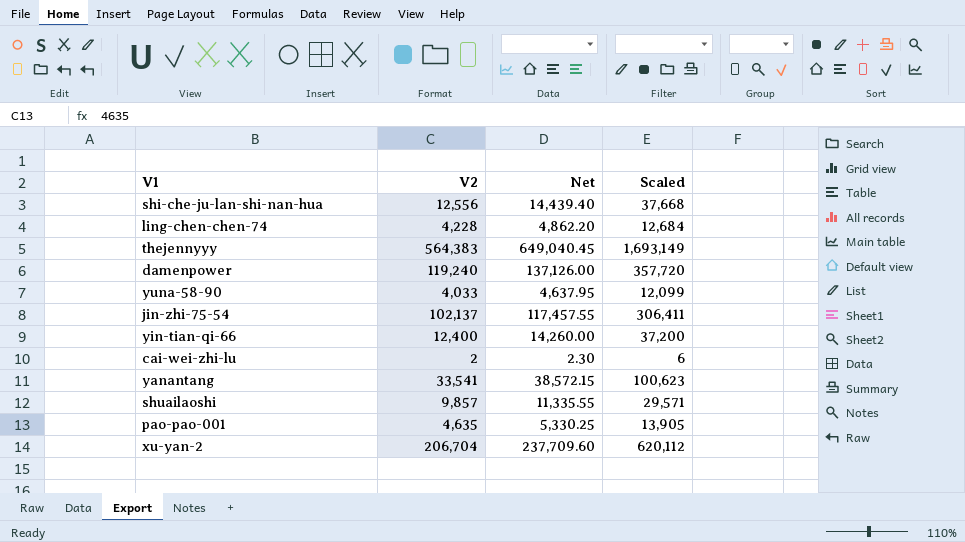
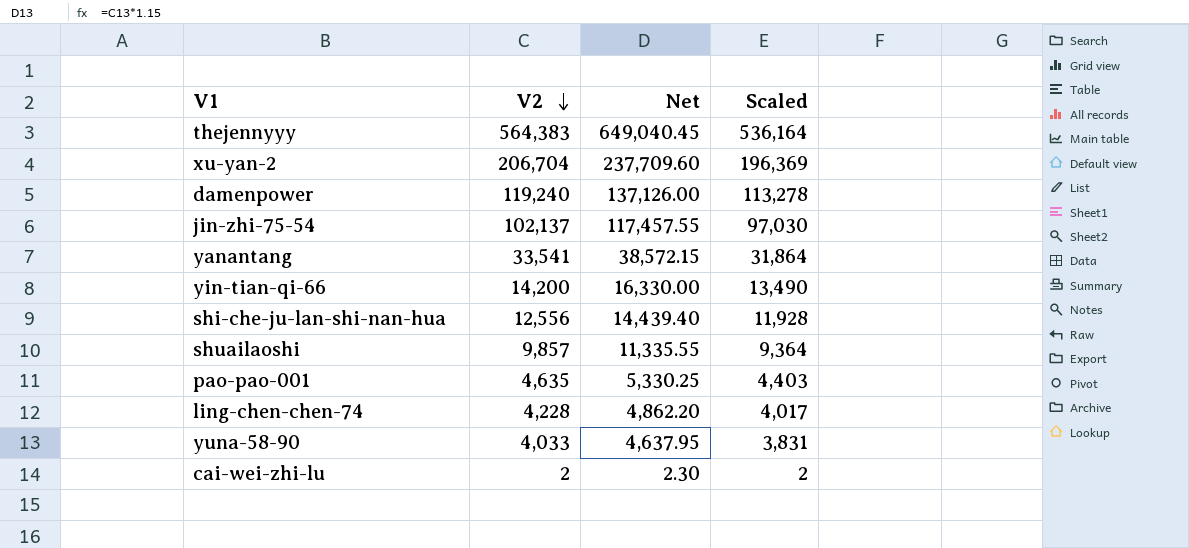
row order: none -> V2 descending
column Scaled | formula: [V2] * 3 -> [V2] * 0.95
yin-tian-qi-66 | V2: 12,400 -> 14,200
yin-tian-qi-66 | Net: 14,260.00 -> 16,330.00

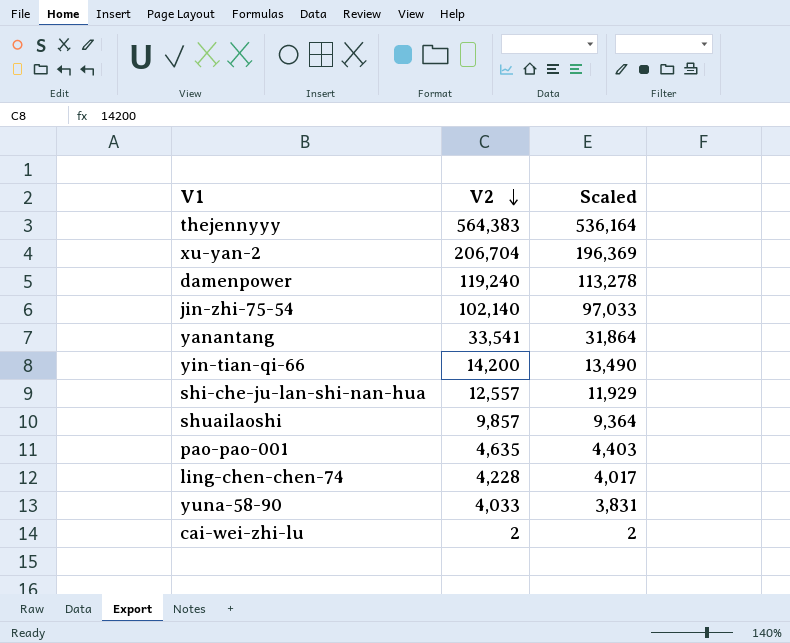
column Net | formula: [V2] * 1.15 -> none
jin-zhi-75-54 | V2: 102,137 -> 102,140
jin-zhi-75-54 | Scaled: 97,030 -> 97,033
shi-che-ju-lan-shi-nan-hua | V2: 12,556 -> 12,557
shi-che-ju-lan-shi-nan-hua | Scaled: 11,928 -> 11,929

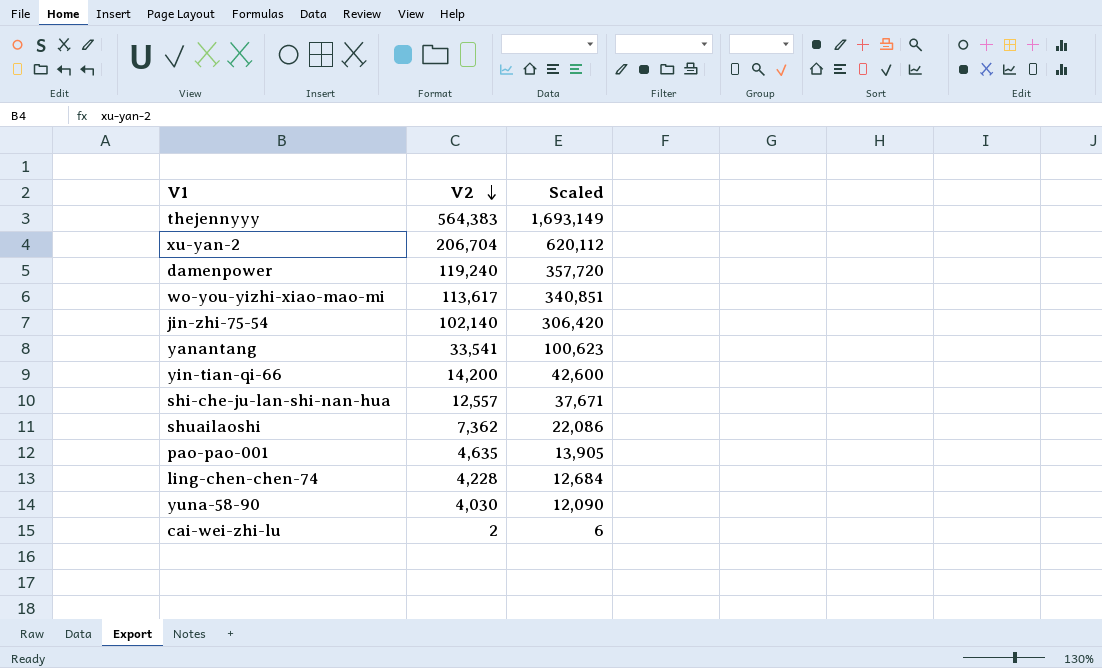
column Scaled | formula: [V2] * 0.95 -> [V2] * 3
row wo-you-yizhi-xiao-mao-mi: none -> 113,617 | 340,851
shuailaoshi | V2: 9,857 -> 7,362
yuna-58-90 | V2: 4,033 -> 4,030

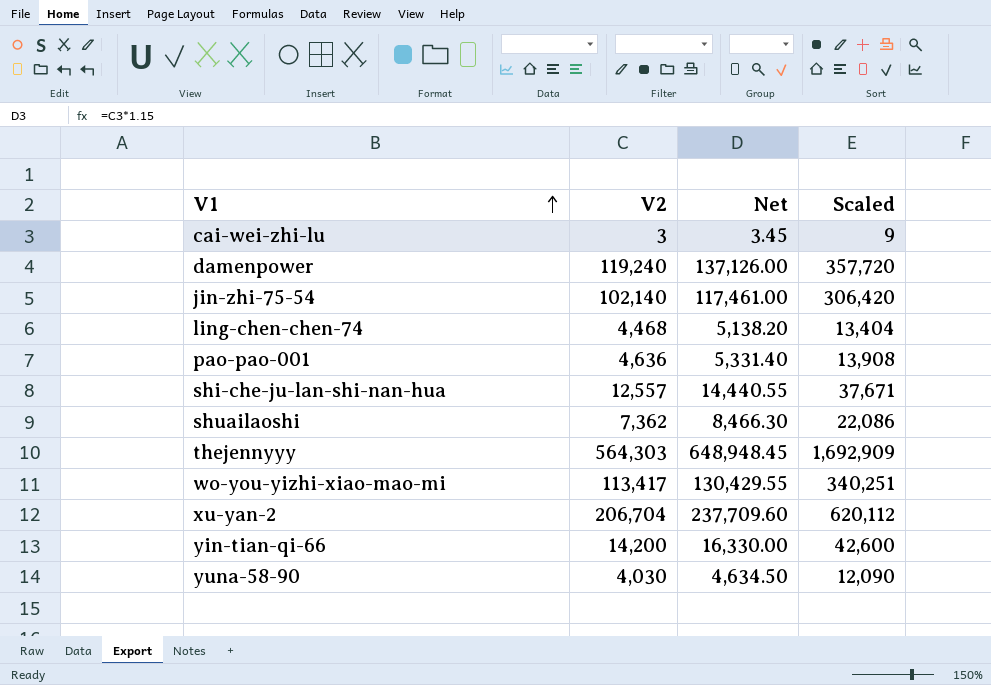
row order: V2 descending -> V1 ascending
column Net | formula: none -> [V2] * 1.15
row yanantang: 33,541 | 100,623 -> none
cai-wei-zhi-lu | V2: 2 -> 3
cai-wei-zhi-lu | Scaled: 6 -> 9
ling-chen-chen-74 | V2: 4,228 -> 4,468
ling-chen-chen-74 | Scaled: 12,684 -> 13,404
pao-pao-001 | V2: 4,635 -> 4,636
pao-pao-001 | Scaled: 13,905 -> 13,908
thejennyyy | V2: 564,383 -> 564,303
thejennyyy | Scaled: 1,693,149 -> 1,692,909
wo-you-yizhi-xiao-mao-mi | V2: 113,617 -> 113,417
wo-you-yizhi-xiao-mao-mi | Scaled: 340,851 -> 340,251

